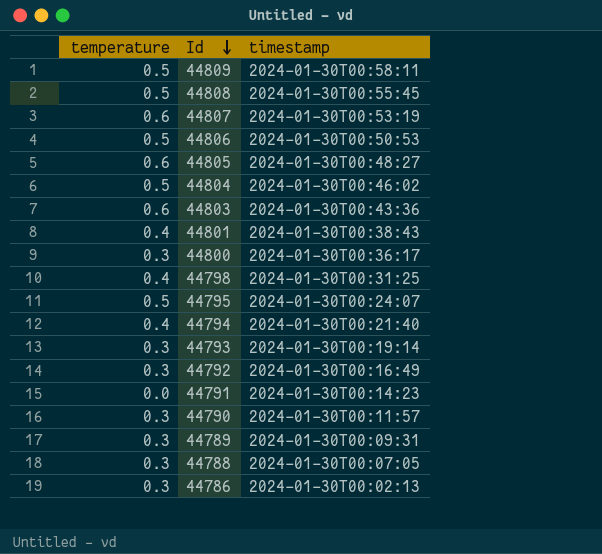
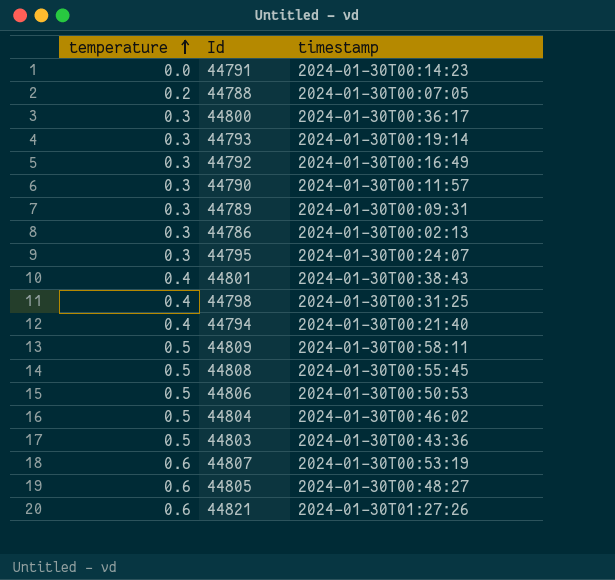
row order: Id descending -> temperature ascending
44788 | temperature: 0.3 -> 0.2
44795 | temperature: 0.5 -> 0.3
44803 | temperature: 0.6 -> 0.5
row 44821: none -> 0.6 | 2024-01-30T01:27:26

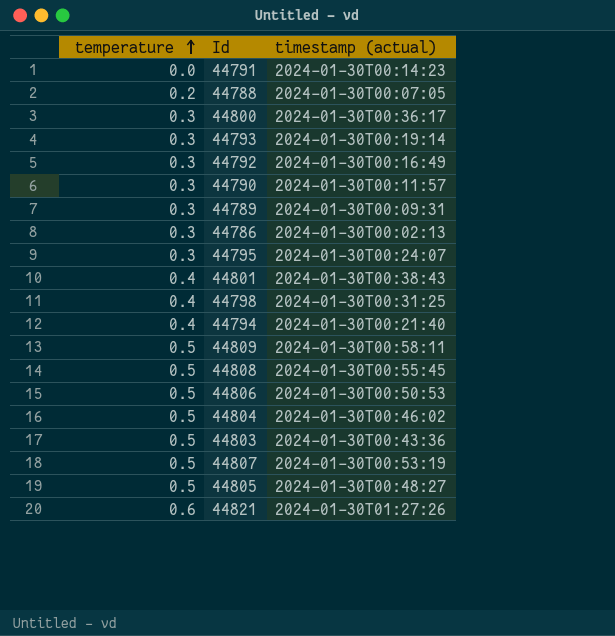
column name: timestamp -> timestamp (actual)
44807 | temperature: 0.6 -> 0.5
44805 | temperature: 0.6 -> 0.5

